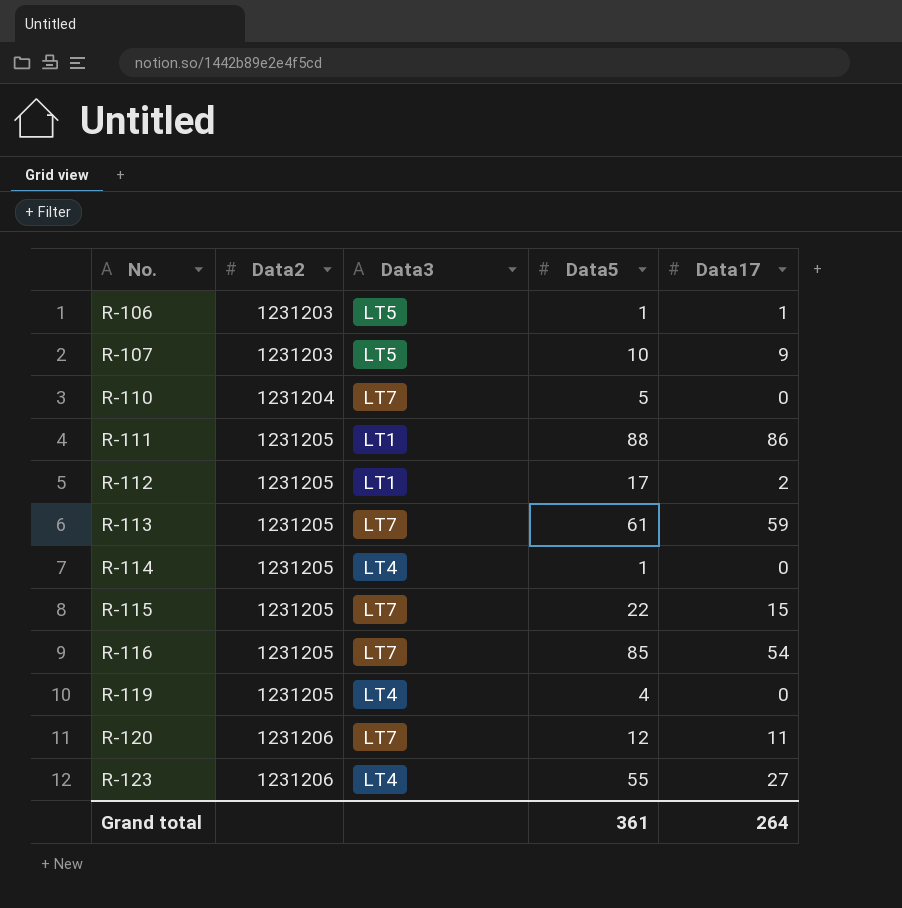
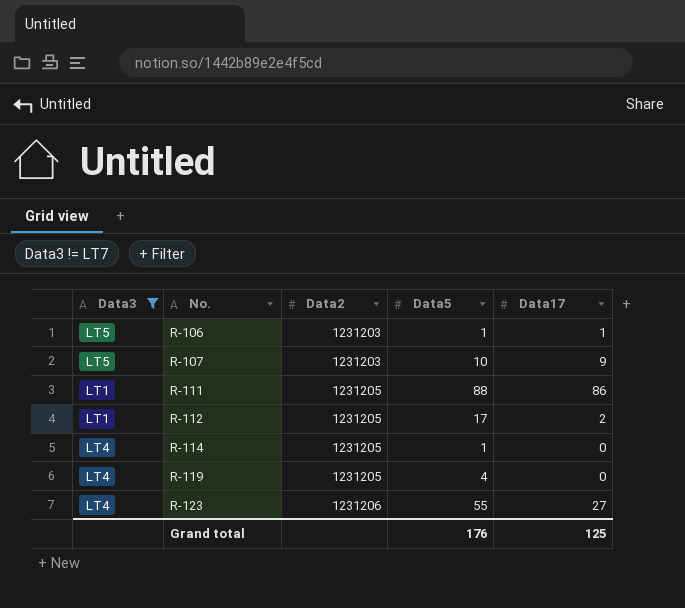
filter: none -> Data3 != LT7
column Data3 | position: 3 -> 1
Grand total | Data5: 361 -> 176
Grand total | Data17: 264 -> 125

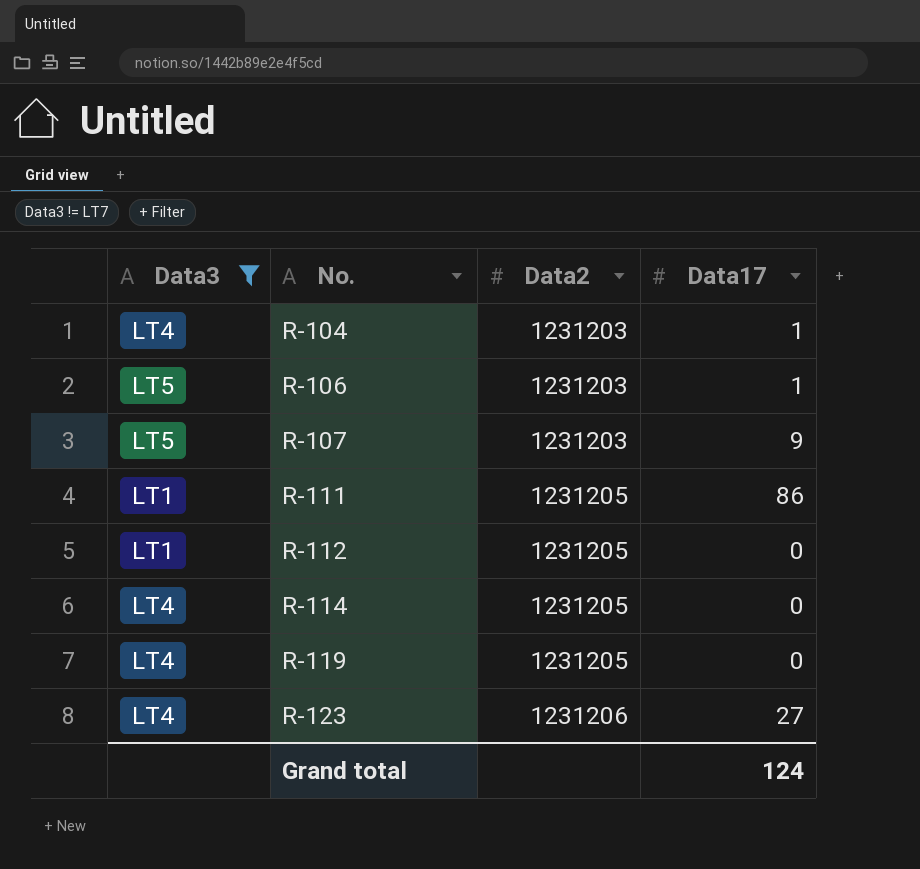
column Data5 | position: 4 -> none
row R-104: none -> LT4 | 1231203 | 1
R-112 | Data17: 2 -> 0
Grand total | Data17: 125 -> 124

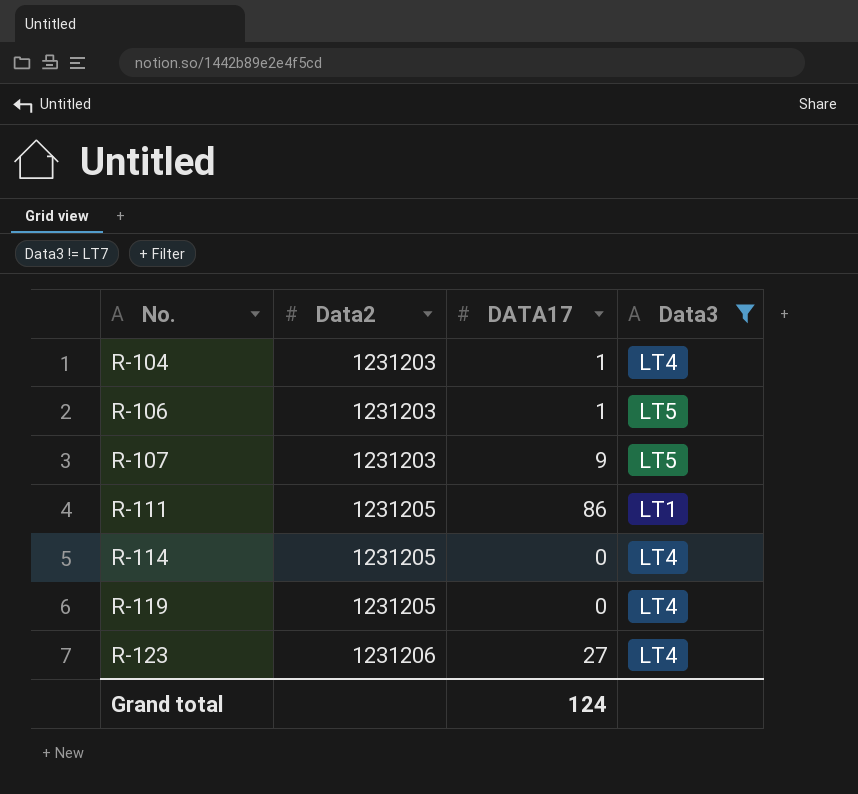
column name: Data17 -> DATA17
column Data3 | position: 1 -> 4
row R-112: LT1 | 1231205 | 0 -> none

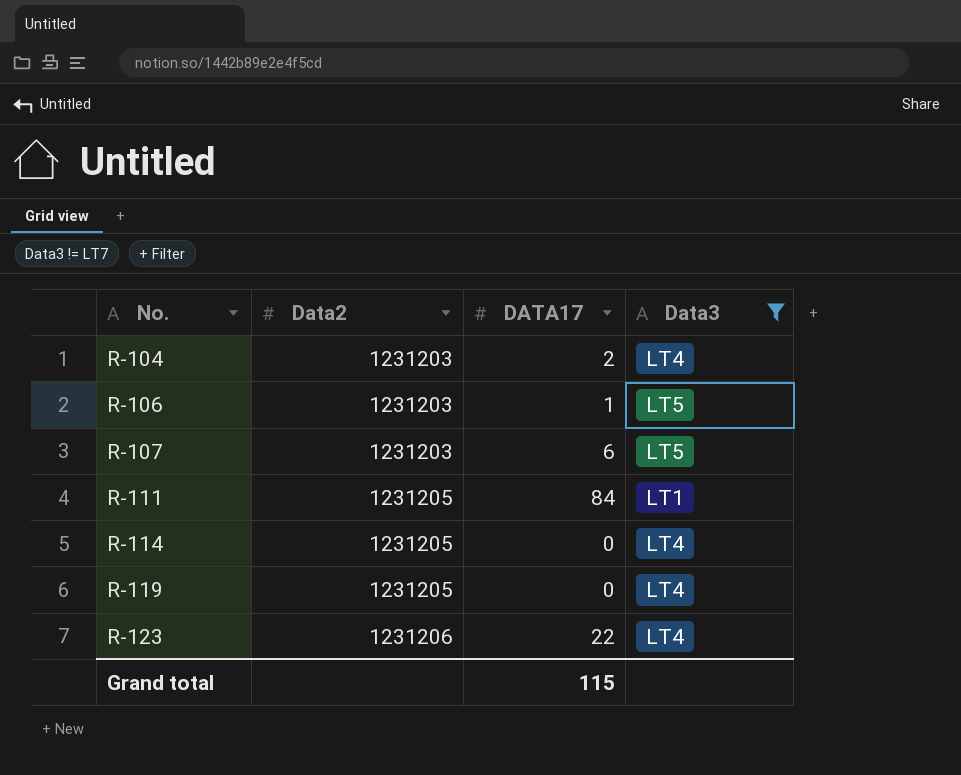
R-104 | DATA17: 1 -> 2
R-107 | DATA17: 9 -> 6
R-111 | DATA17: 86 -> 84
R-123 | DATA17: 27 -> 22
Grand total | DATA17: 124 -> 115

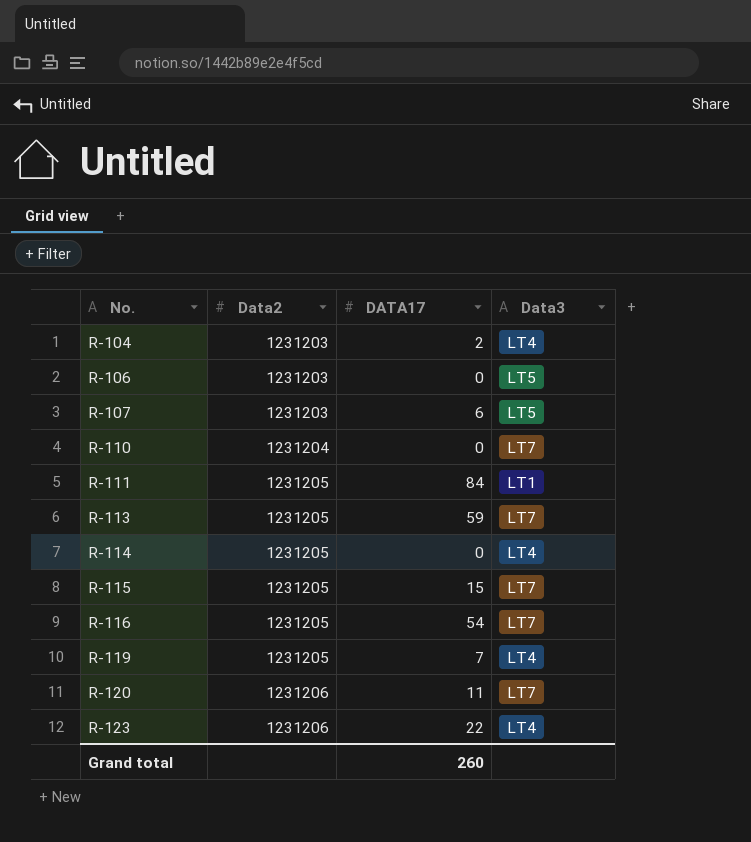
filter: Data3 != LT7 -> none
R-106 | DATA17: 1 -> 0
R-119 | DATA17: 0 -> 7
Grand total | DATA17: 115 -> 260

